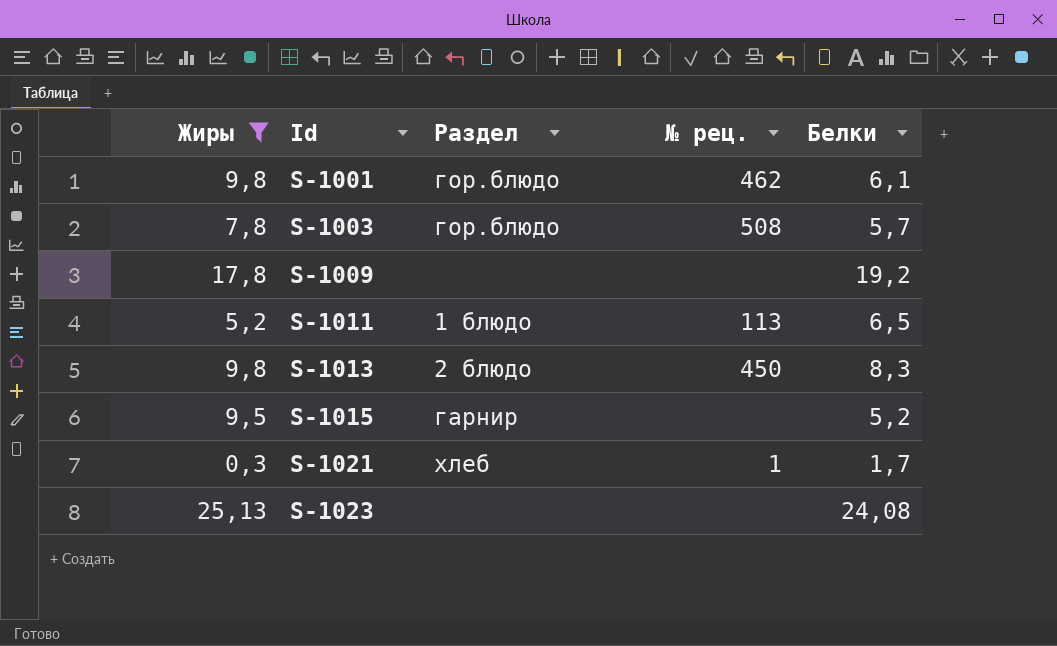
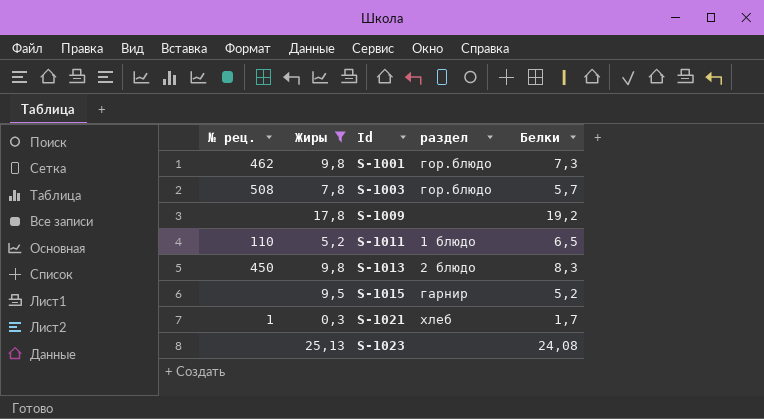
column № рец. | position: 4 -> 1
column name: Раздел -> раздел
S-1001 | Белки: 6,1 -> 7,3
S-1011 | № рец.: 113 -> 110

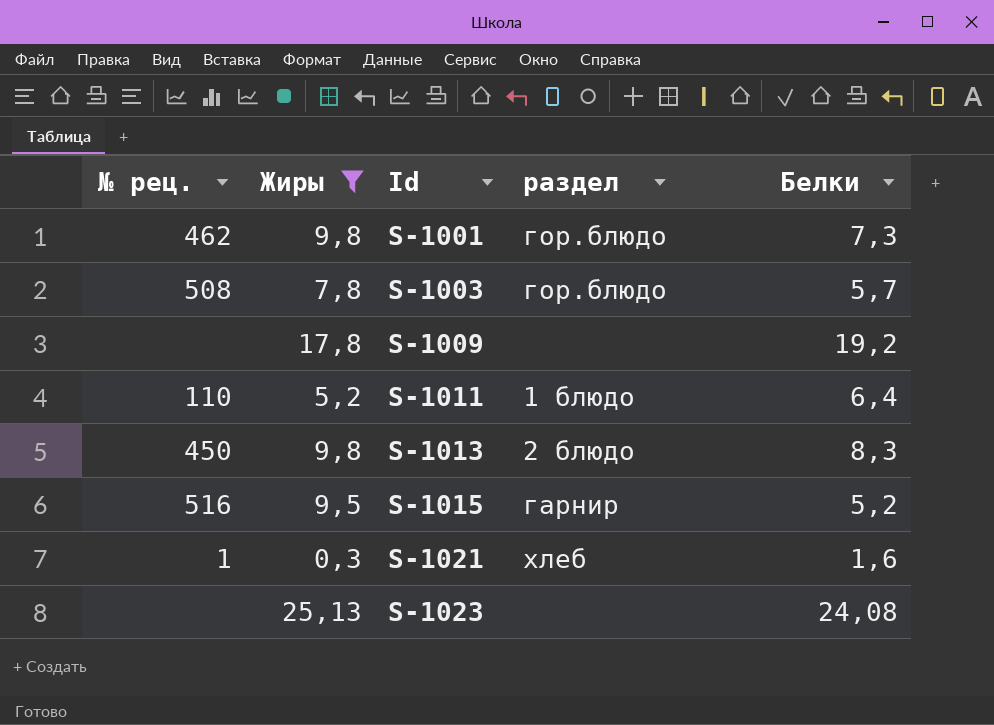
S-1011 | Белки: 6,5 -> 6,4
S-1015 | № рец.: none -> 516
S-1021 | Белки: 1,7 -> 1,6

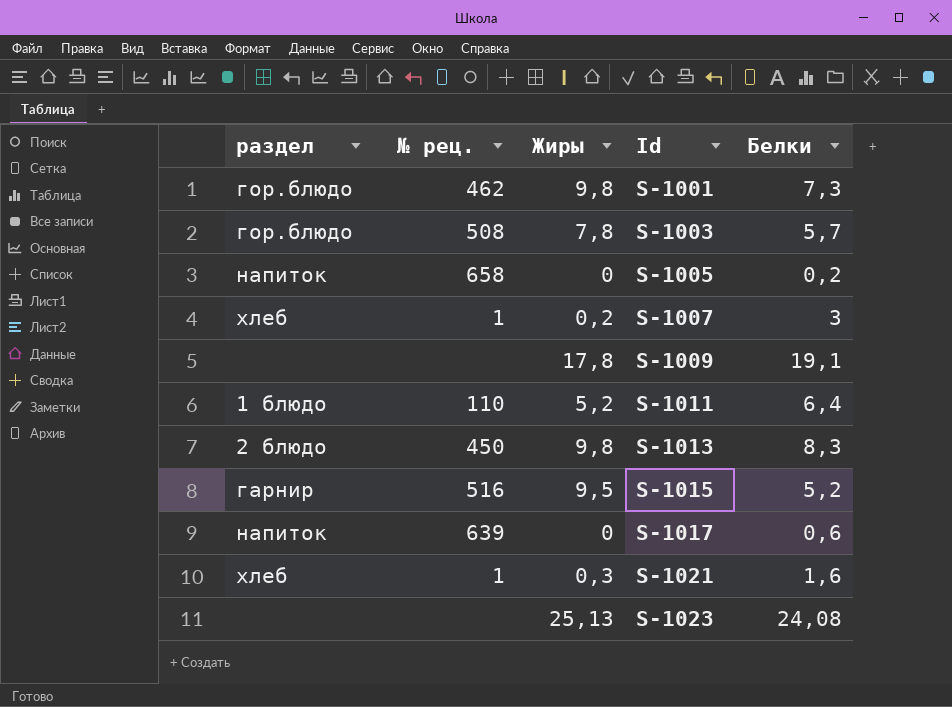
filter: Жиры >= 0,3 -> none
column раздел | position: 4 -> 1
S-1009 | Белки: 19,2 -> 19,1

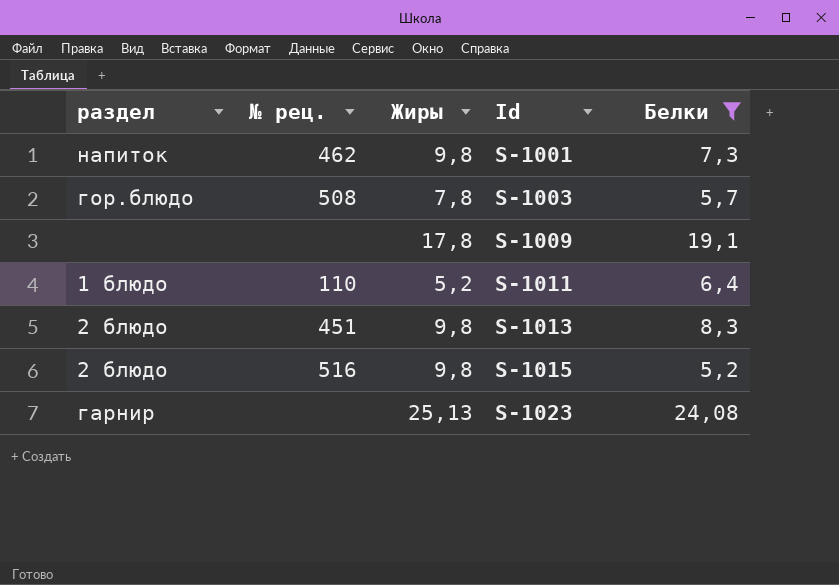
filter: none -> Белки >= 5,2
S-1001 | раздел: гор.блюдо -> напиток
S-1013 | № рец.: 450 -> 451
S-1015 | раздел: гарнир -> 2 блюдо
S-1015 | Жиры: 9,5 -> 9,8
S-1023 | раздел: none -> гарнир

